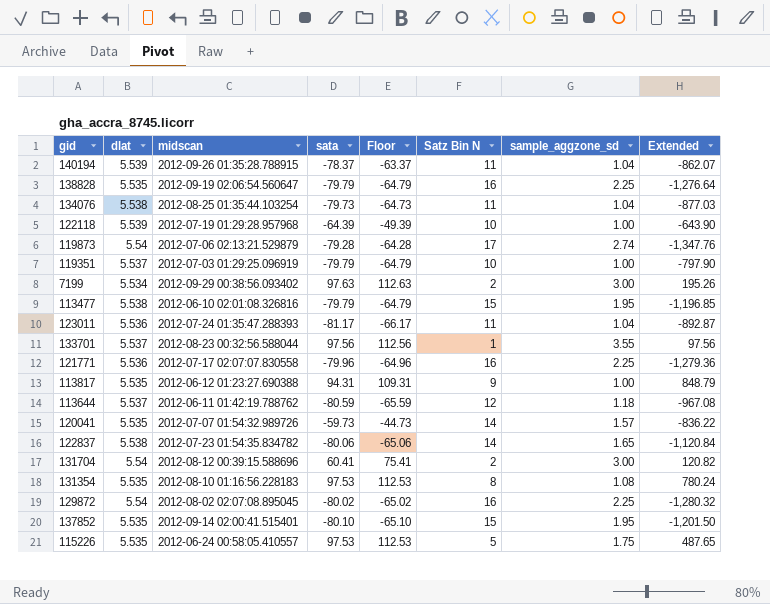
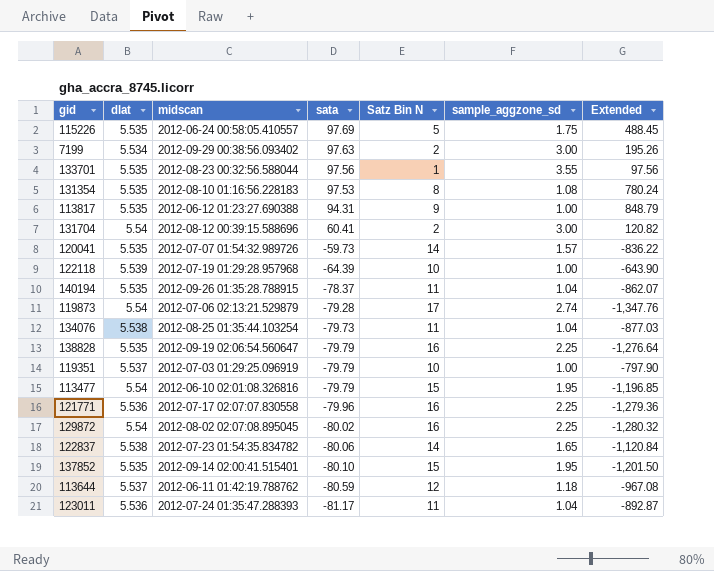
row order: none -> sata descending
column Floor | formula: [sata] + 15 -> none
115226 | sata: 97.53 -> 97.69
115226 | Extended: 487.65 -> 488.45
133701 | dlat: 5.537 -> 5.535
140194 | dlat: 5.539 -> 5.535
113477 | dlat: 5.538 -> 5.54

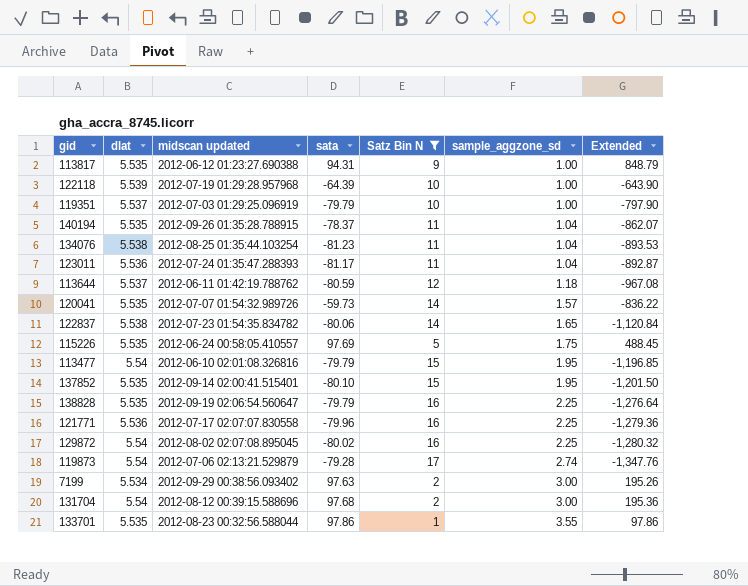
filter: none -> Satz Bin N != 8
row order: sata descending -> sample_aggzone_sd ascending
column name: midscan -> midscan updated
134076 | sata: -79.73 -> -81.23
134076 | Extended: -877.03 -> -893.53
131704 | sata: 60.41 -> 97.68
131704 | Extended: 120.82 -> 195.36
133701 | sata: 97.56 -> 97.86
133701 | Extended: 97.56 -> 97.86

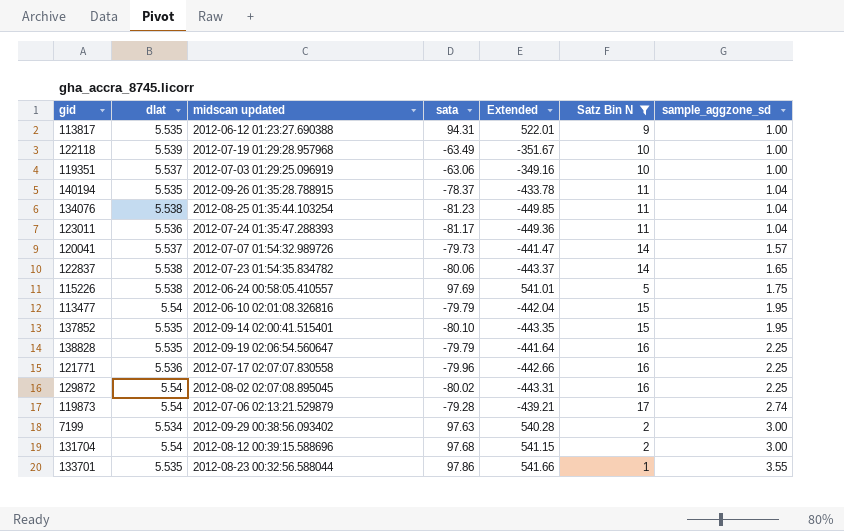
column Extended | formula: [sata] * [Satz Bin N] -> [dlat] * [sata]
column Extended | position: 7 -> 5
row 113644: 5.537 | 2012-06-11 01:42:19.788762 | -80.59 | 12 | 1.18 | -967.08 -> none
122118 | sata: -64.39 -> -63.49
119351 | sata: -79.79 -> -63.06
120041 | dlat: 5.535 -> 5.537
120041 | sata: -59.73 -> -79.73
115226 | dlat: 5.535 -> 5.538

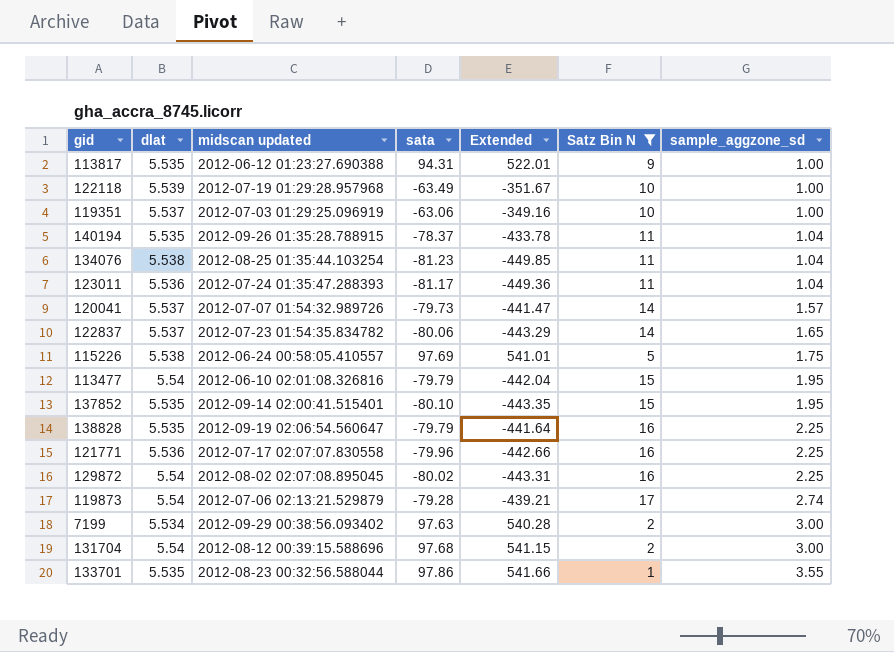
122837 | dlat: 5.538 -> 5.537
122837 | Extended: -443.37 -> -443.29

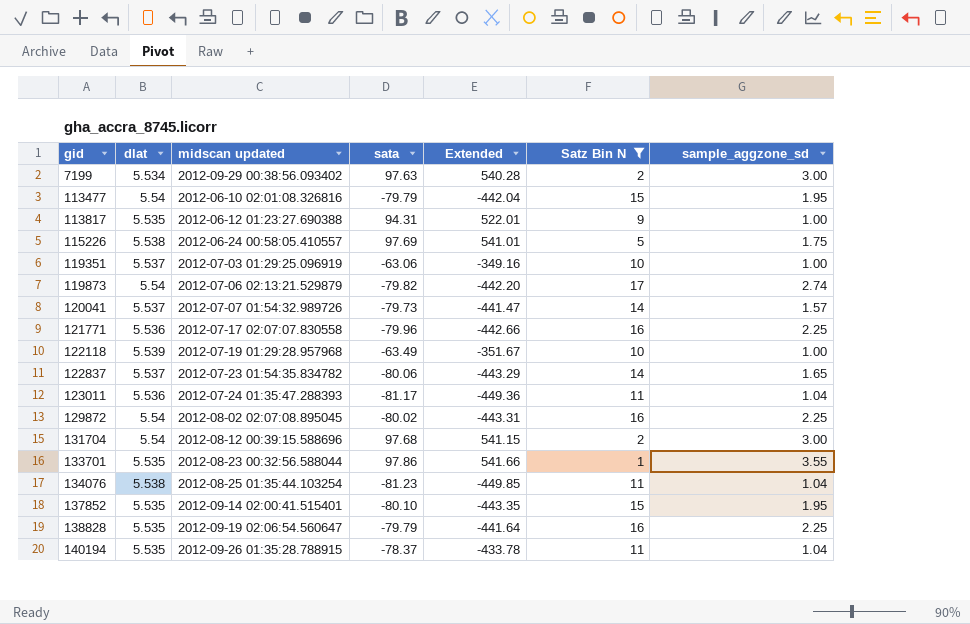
row order: sample_aggzone_sd ascending -> gid ascending
119873 | sata: -79.28 -> -79.82
119873 | Extended: -439.21 -> -442.20

